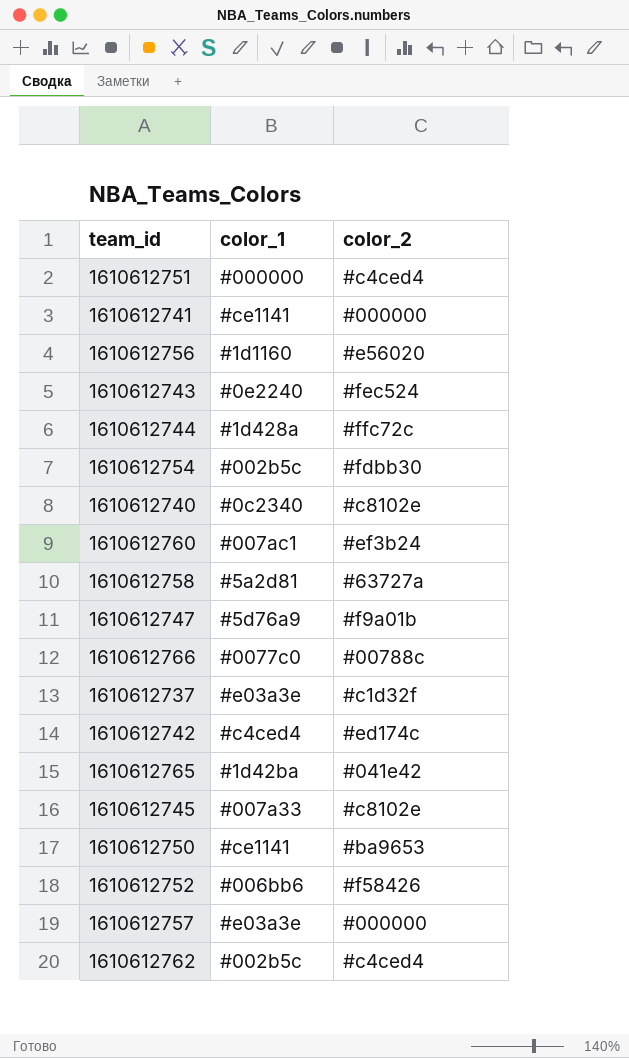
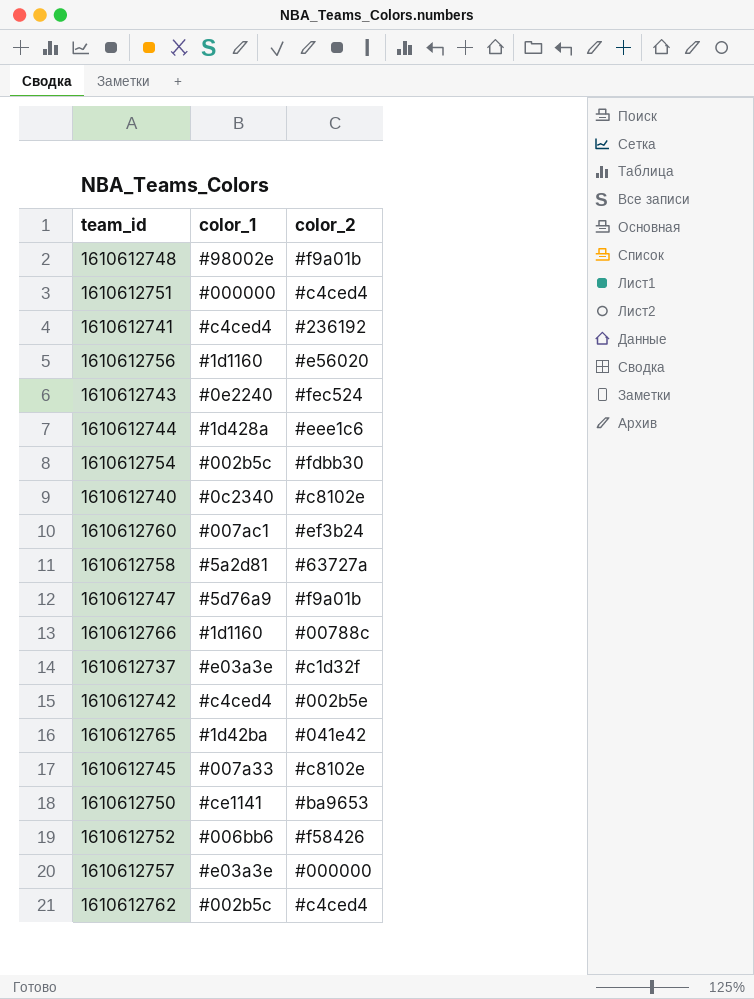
row 1610612748: none -> #98002e | #f9a01b
1610612741 | color_1: #ce1141 -> #c4ced4
1610612741 | color_2: #000000 -> #236192
1610612744 | color_2: #ffc72c -> #eee1c6
1610612766 | color_1: #0077c0 -> #1d1160
1610612742 | color_2: #ed174c -> #002b5e

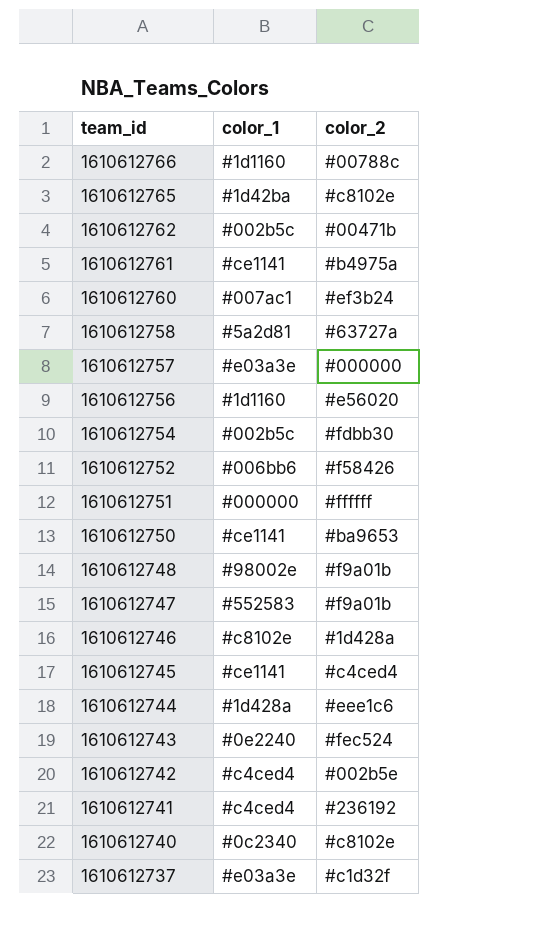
row order: none -> team_id descending
1610612765 | color_2: #041e42 -> #c8102e
1610612762 | color_2: #c4ced4 -> #00471b
row 1610612761: none -> #ce1141 | #b4975a
1610612751 | color_2: #c4ced4 -> #ffffff
1610612747 | color_1: #5d76a9 -> #552583
row 1610612746: none -> #c8102e | #1d428a
1610612745 | color_1: #007a33 -> #ce1141
1610612745 | color_2: #c8102e -> #c4ced4

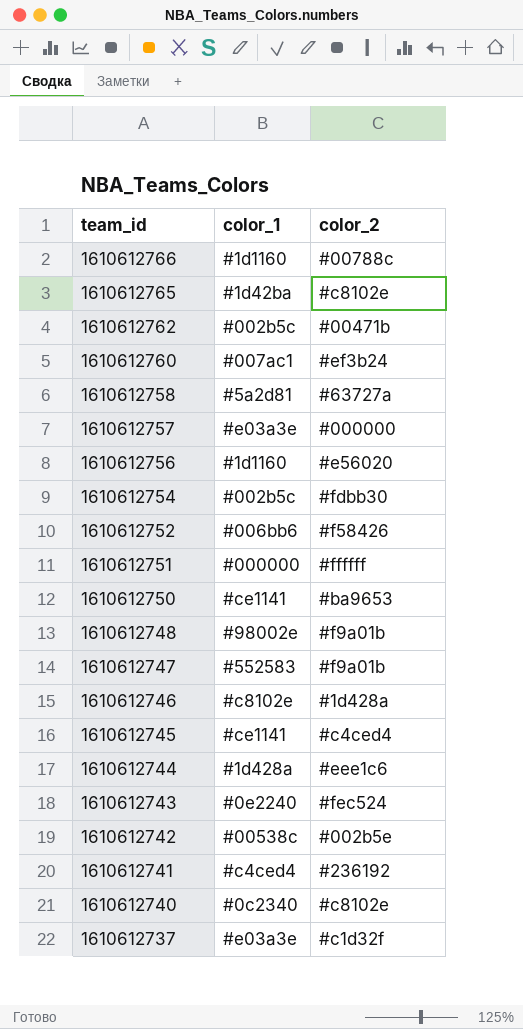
row 1610612761: #ce1141 | #b4975a -> none
1610612742 | color_1: #c4ced4 -> #00538c

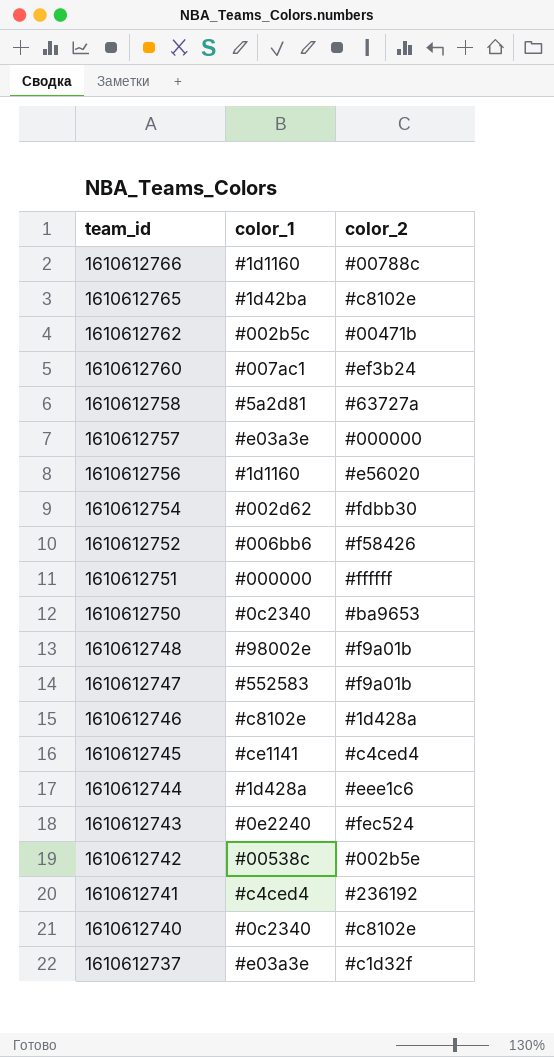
1610612754 | color_1: #002b5c -> #002d62
1610612750 | color_1: #ce1141 -> #0c2340

